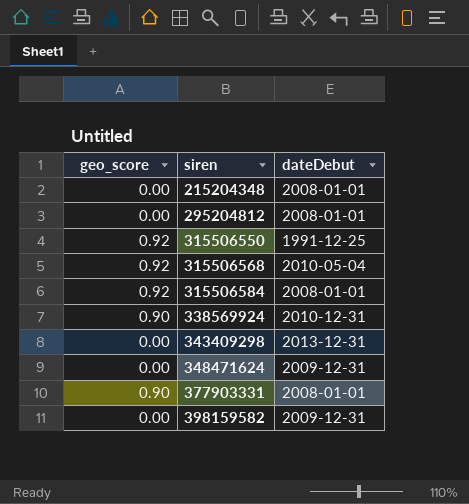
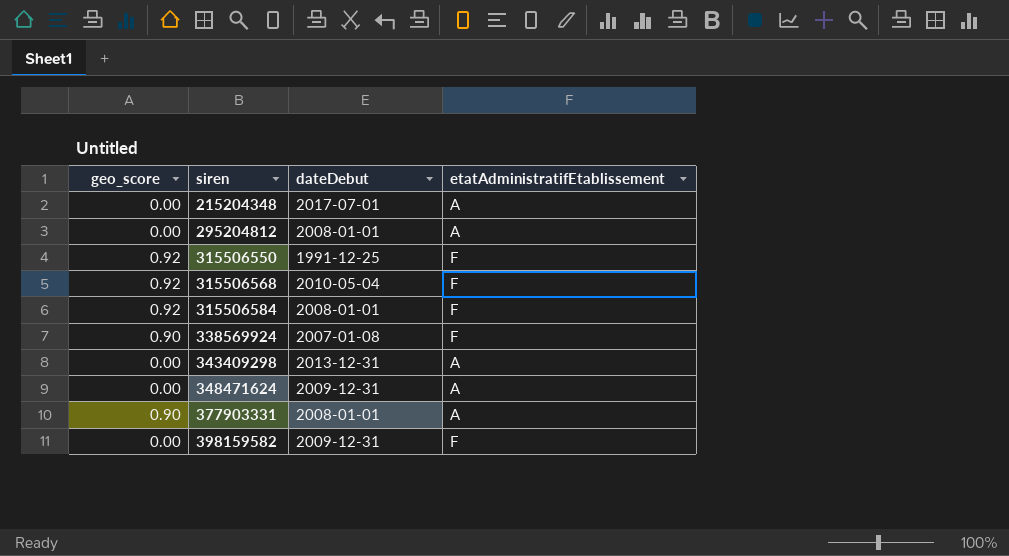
column etatAdministratifEtablissement | position: none -> 4
215204348 | dateDebut: 2008-01-01 -> 2017-07-01
338569924 | dateDebut: 2010-12-31 -> 2007-01-08

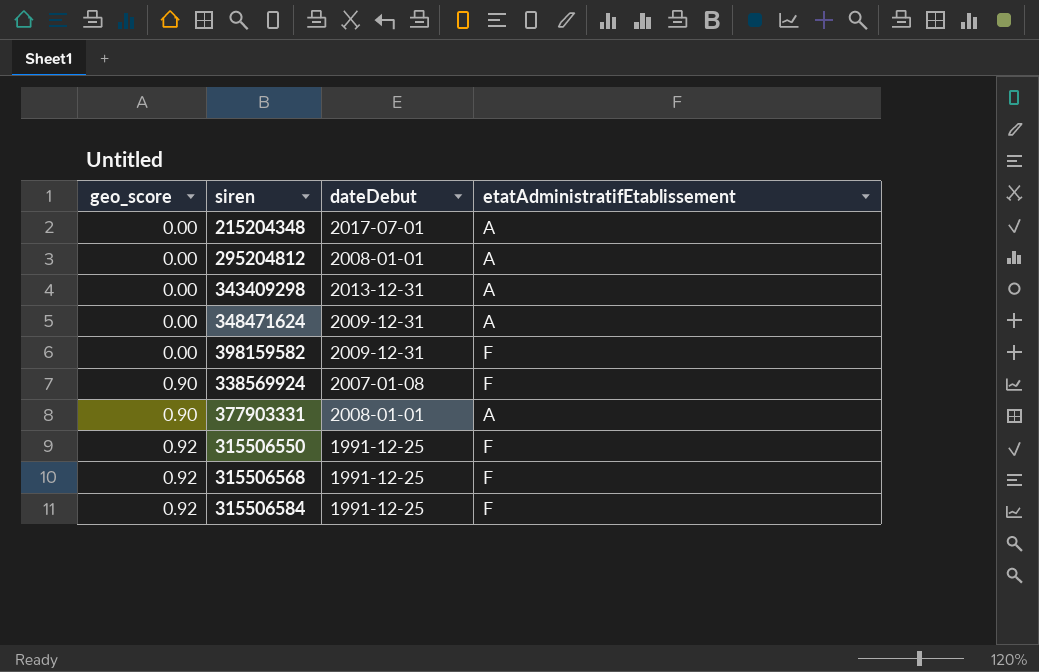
row order: siren ascending -> geo_score ascending
315506568 | dateDebut: 2010-05-04 -> 1991-12-25
315506584 | dateDebut: 2008-01-01 -> 1991-12-25

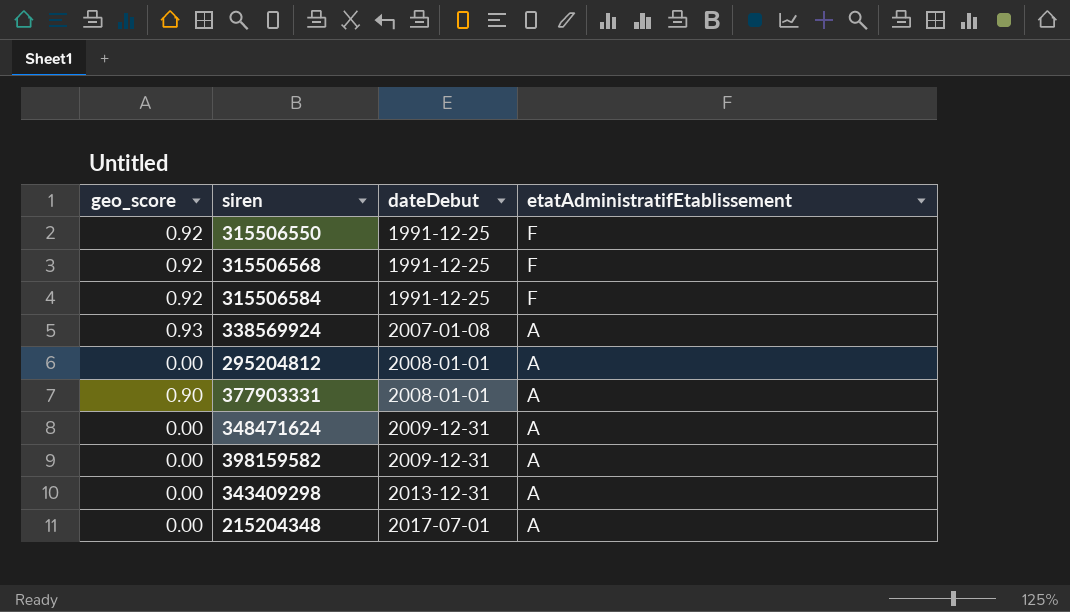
row order: geo_score ascending -> dateDebut ascending
338569924 | geo_score: 0.90 -> 0.93
338569924 | etatAdministratifEtablissement: F -> A
398159582 | etatAdministratifEtablissement: F -> A

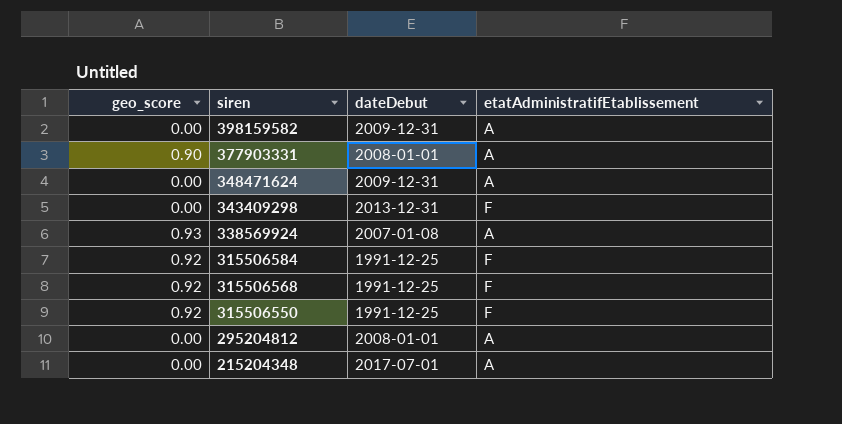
row order: dateDebut ascending -> siren descending
343409298 | etatAdministratifEtablissement: A -> F

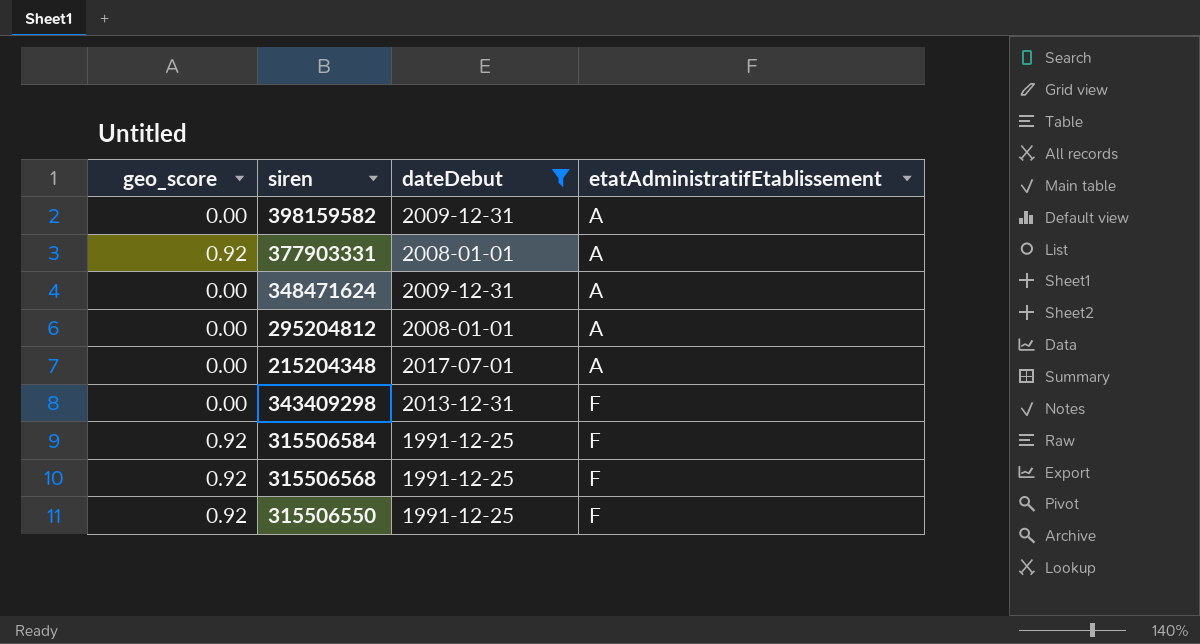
filter: none -> dateDebut != 2007-01-08
row order: siren descending -> etatAdministratifEtablissement ascending
377903331 | geo_score: 0.90 -> 0.92

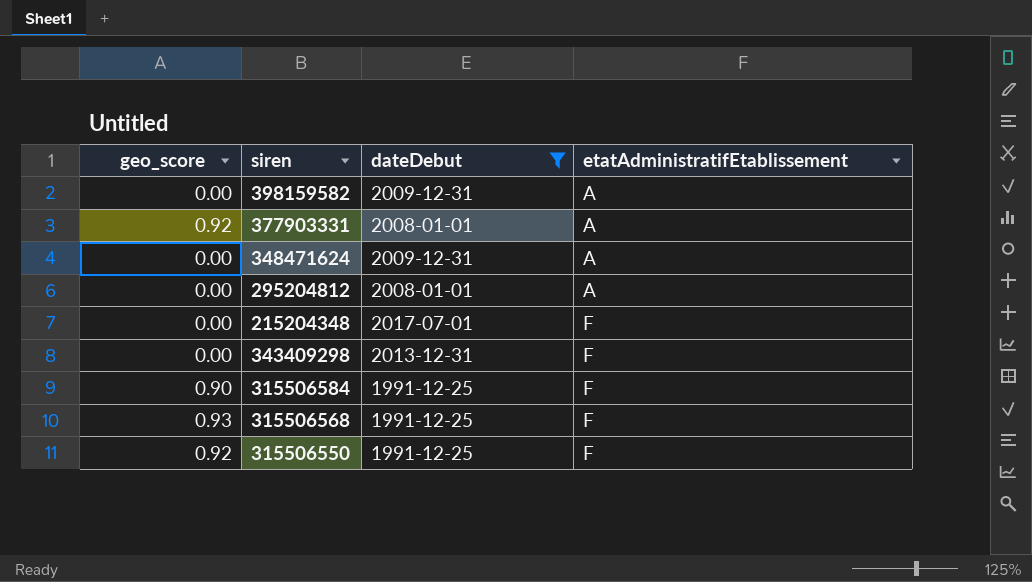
215204348 | etatAdministratifEtablissement: A -> F
315506584 | geo_score: 0.92 -> 0.90
315506568 | geo_score: 0.92 -> 0.93

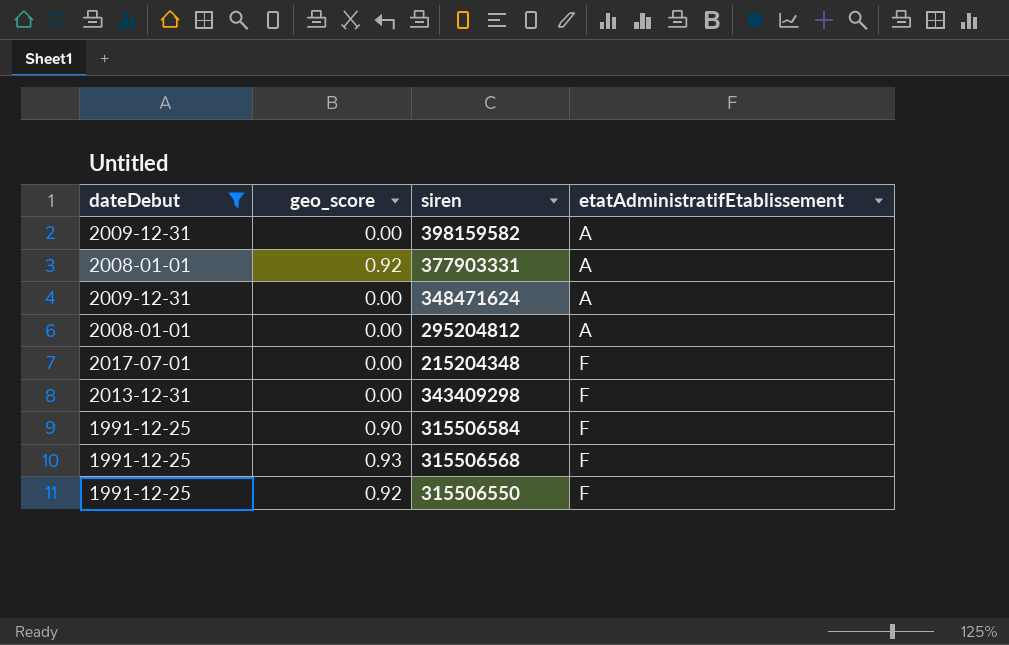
column dateDebut | position: 3 -> 1

